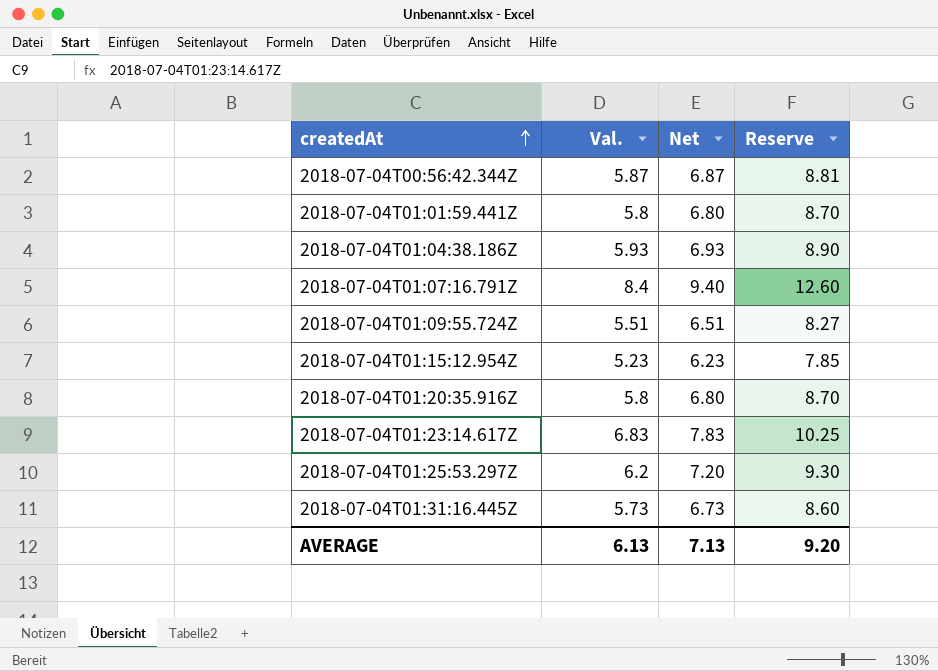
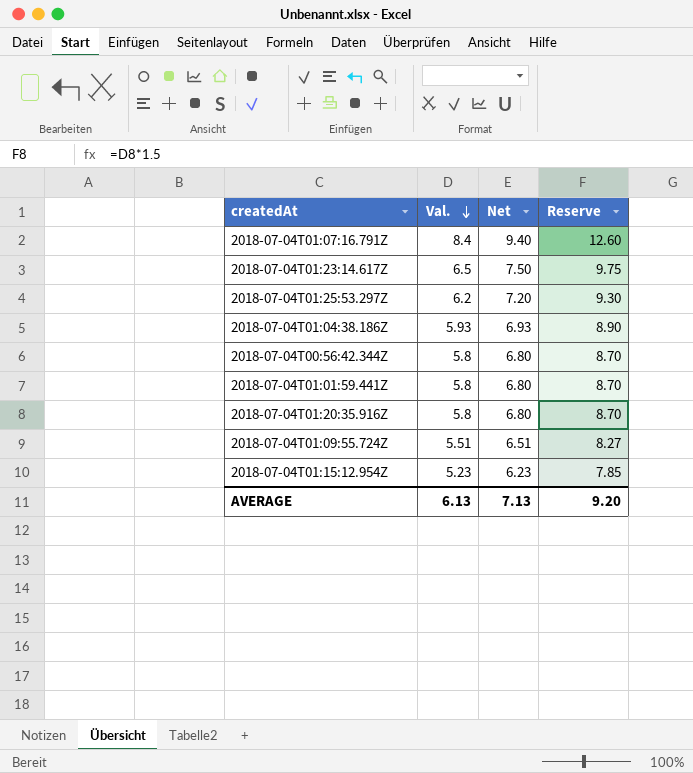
row order: createdAt ascending -> Val. descending
row 2018-07-04T01:31:16.445Z: 5.73 | 6.73 | 8.60 -> none
2018-07-04T01:23:14.617Z | Val.: 6.83 -> 6.5
2018-07-04T01:23:14.617Z | Net: 7.83 -> 7.50
2018-07-04T01:23:14.617Z | Reserve: 10.25 -> 9.75
2018-07-04T00:56:42.344Z | Val.: 5.87 -> 5.8
2018-07-04T00:56:42.344Z | Net: 6.87 -> 6.80
2018-07-04T00:56:42.344Z | Reserve: 8.81 -> 8.70

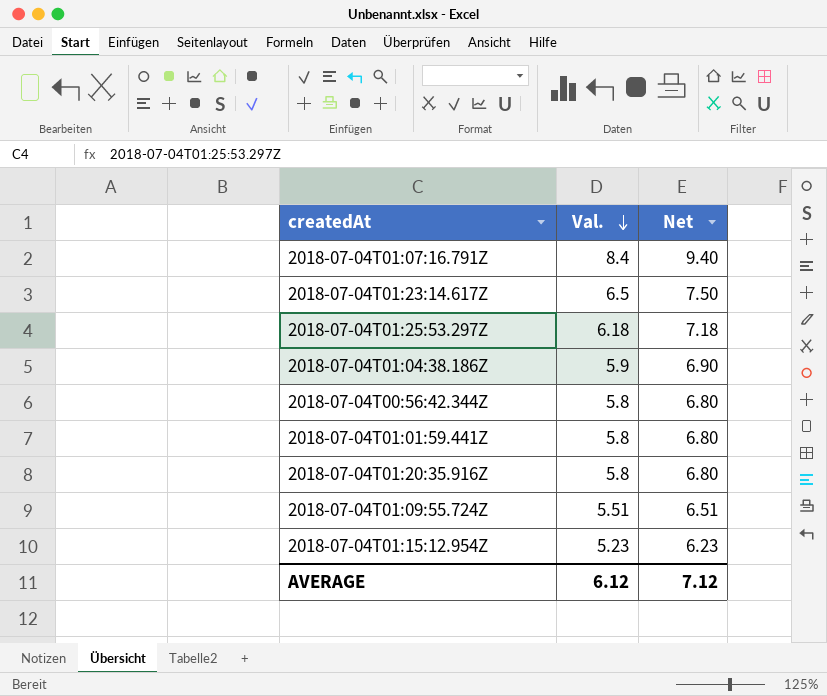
column Reserve | formula: [Val.] * 1.5 -> none
2018-07-04T01:25:53.297Z | Val.: 6.2 -> 6.18
2018-07-04T01:25:53.297Z | Net: 7.20 -> 7.18
2018-07-04T01:04:38.186Z | Val.: 5.93 -> 5.9
2018-07-04T01:04:38.186Z | Net: 6.93 -> 6.90
AVERAGE | Val.: 6.13 -> 6.12
AVERAGE | Net: 7.13 -> 7.12

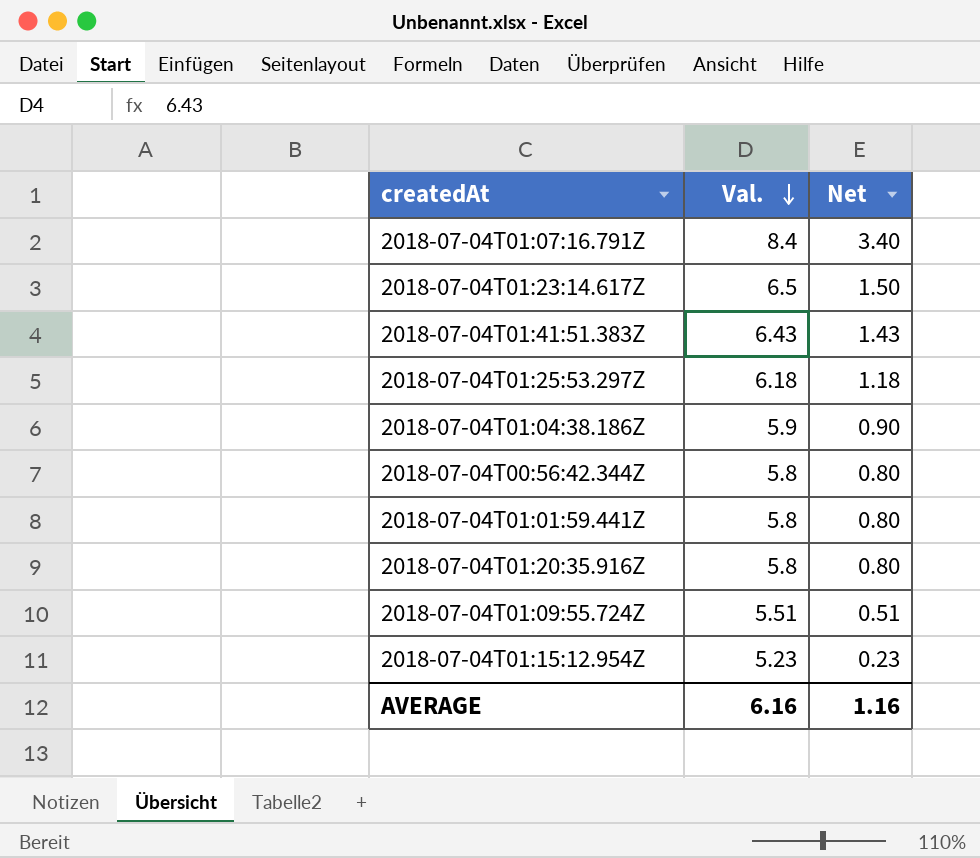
column Net | formula: [Val.] + 1 -> [Val.] - 5
row 2018-07-04T01:41:51.383Z: none -> 6.43 | 1.43
AVERAGE | Val.: 6.12 -> 6.16
AVERAGE | Net: 7.12 -> 1.16

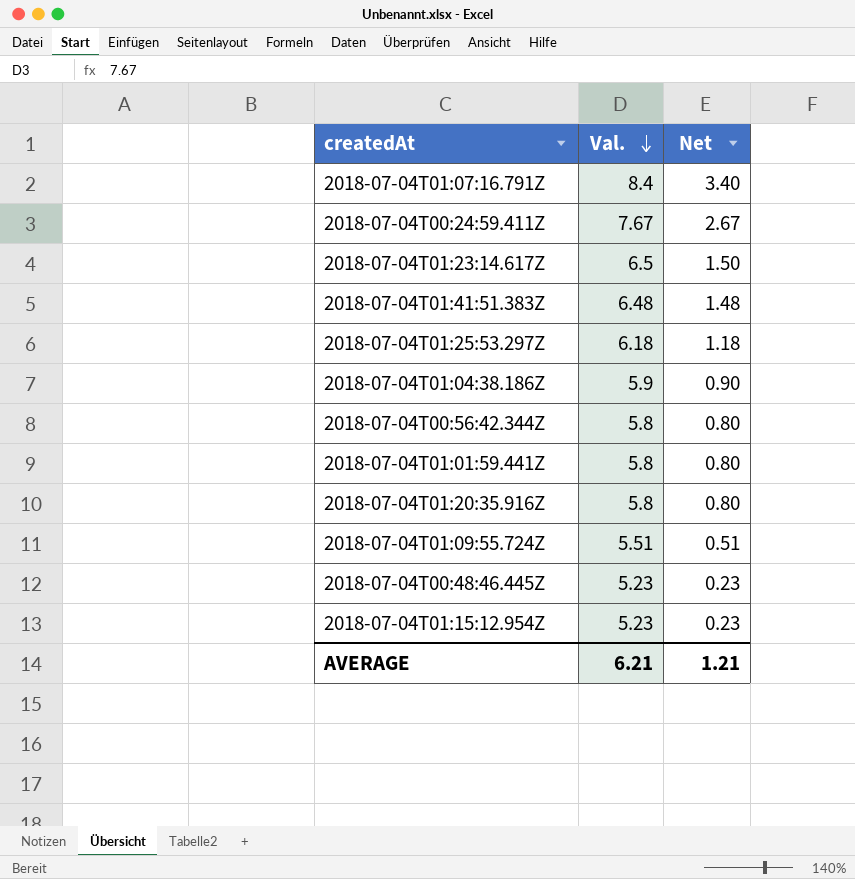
row 2018-07-04T00:24:59.411Z: none -> 7.67 | 2.67
2018-07-04T01:41:51.383Z | Val.: 6.43 -> 6.48
2018-07-04T01:41:51.383Z | Net: 1.43 -> 1.48
row 2018-07-04T00:48:46.445Z: none -> 5.23 | 0.23
AVERAGE | Val.: 6.16 -> 6.21
AVERAGE | Net: 1.16 -> 1.21

